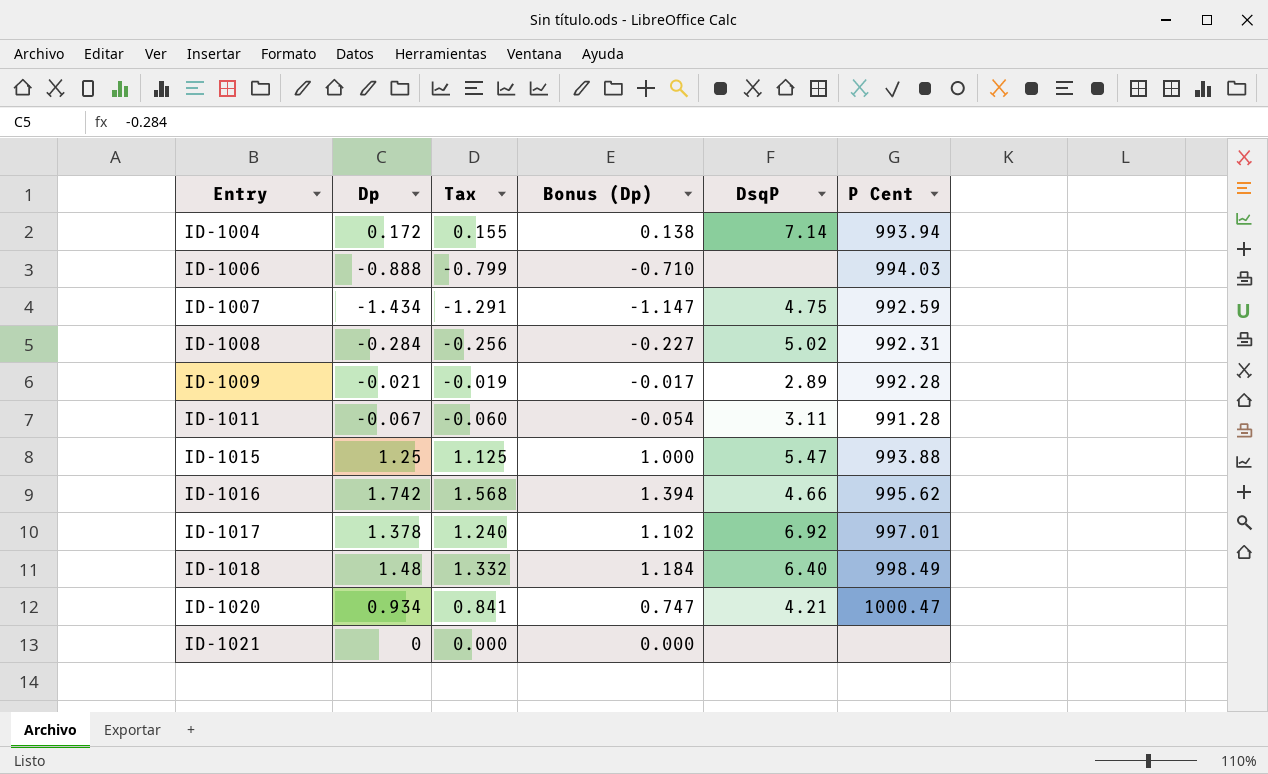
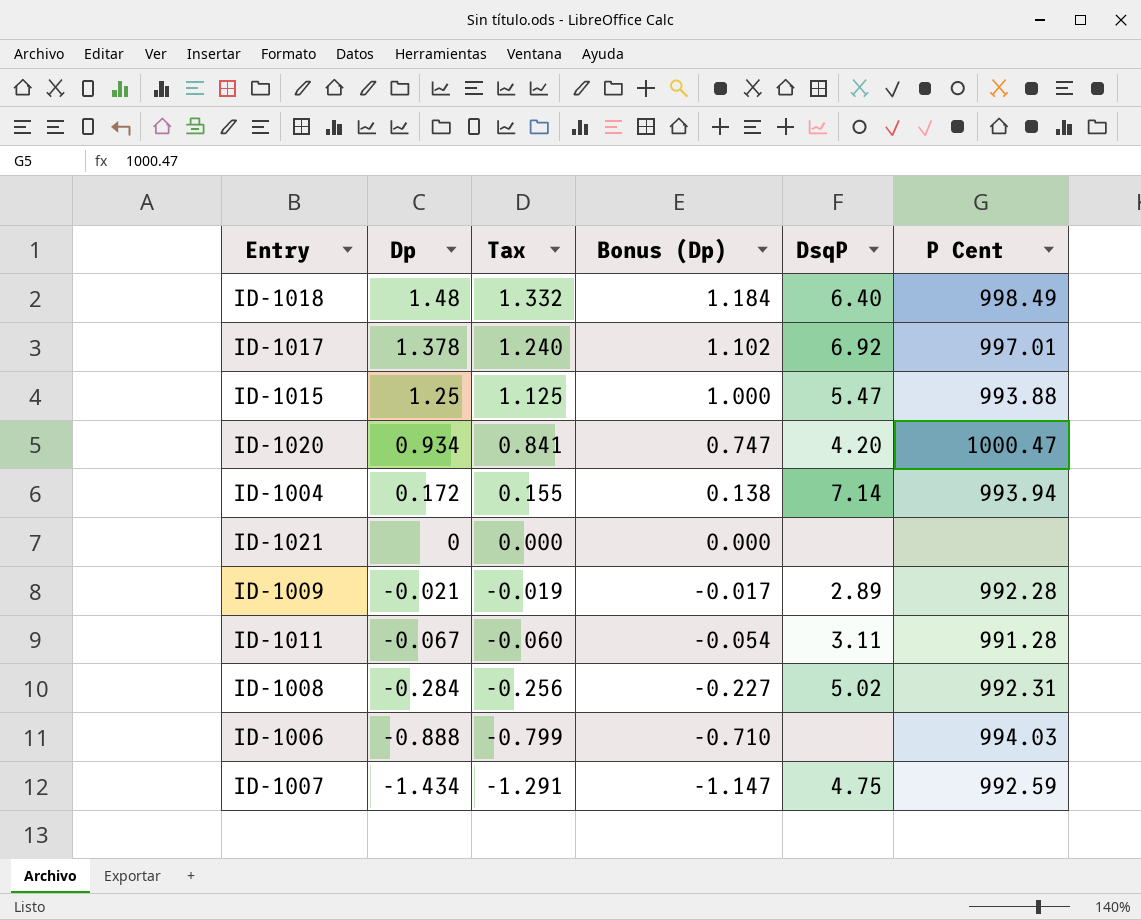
row order: Entry ascending -> Dp descending
row ID-1016: 1.742 | 1.568 | 1.394 | 4.66 | 995.62 -> none
ID-1020 | DsqP: 4.21 -> 4.20

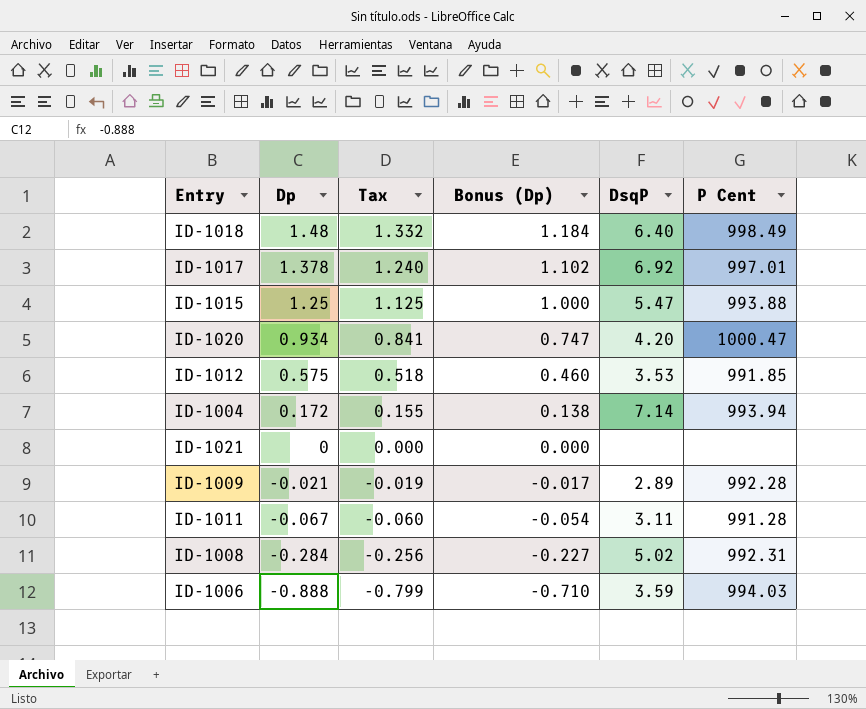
row ID-1007: -1.434 | -1.291 | -1.147 | 4.75 | 992.59 -> none
row ID-1012: none -> 0.575 | 0.518 | 0.460 | 3.53 | 991.85
ID-1006 | DsqP: none -> 3.59

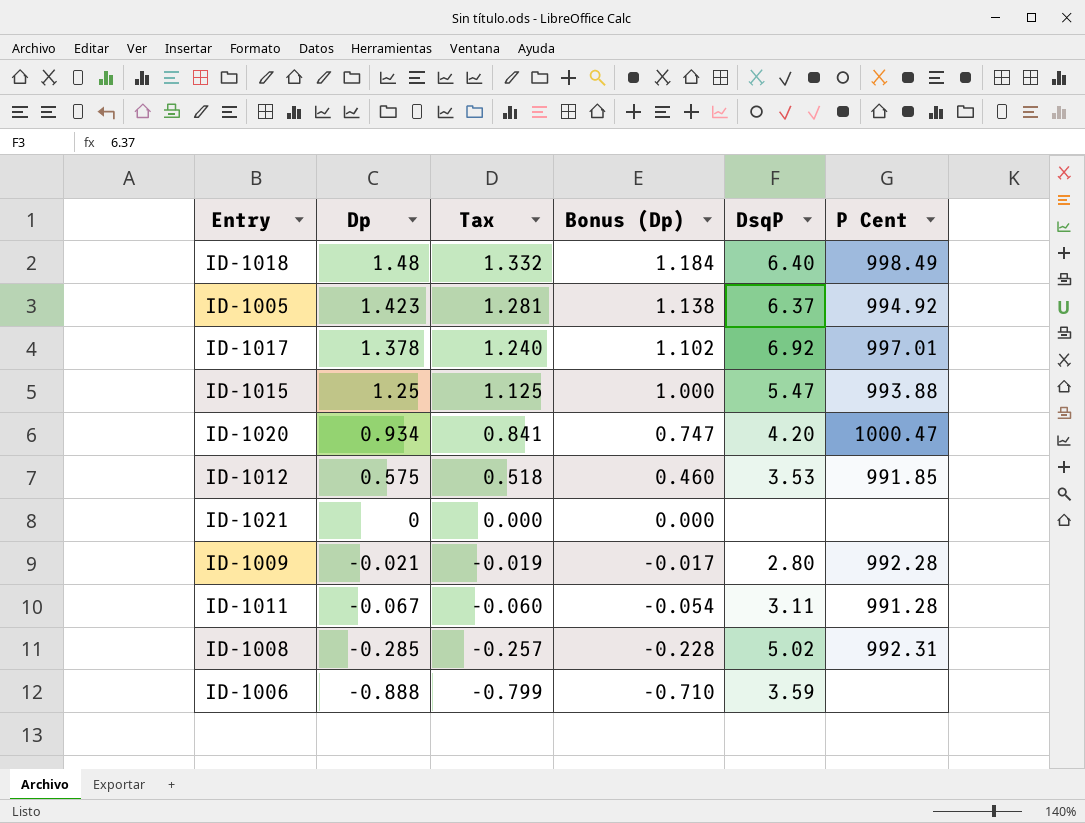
row ID-1004: 0.172 | 0.155 | 0.138 | 7.14 | 993.94 -> none
row ID-1005: none -> 1.423 | 1.281 | 1.138 | 6.37 | 994.92
ID-1009 | DsqP: 2.89 -> 2.80
ID-1008 | Dp: -0.284 -> -0.285
ID-1008 | Tax: -0.256 -> -0.257
ID-1008 | Bonus (Dp): -0.227 -> -0.228
ID-1006 | P Cent: 994.03 -> none

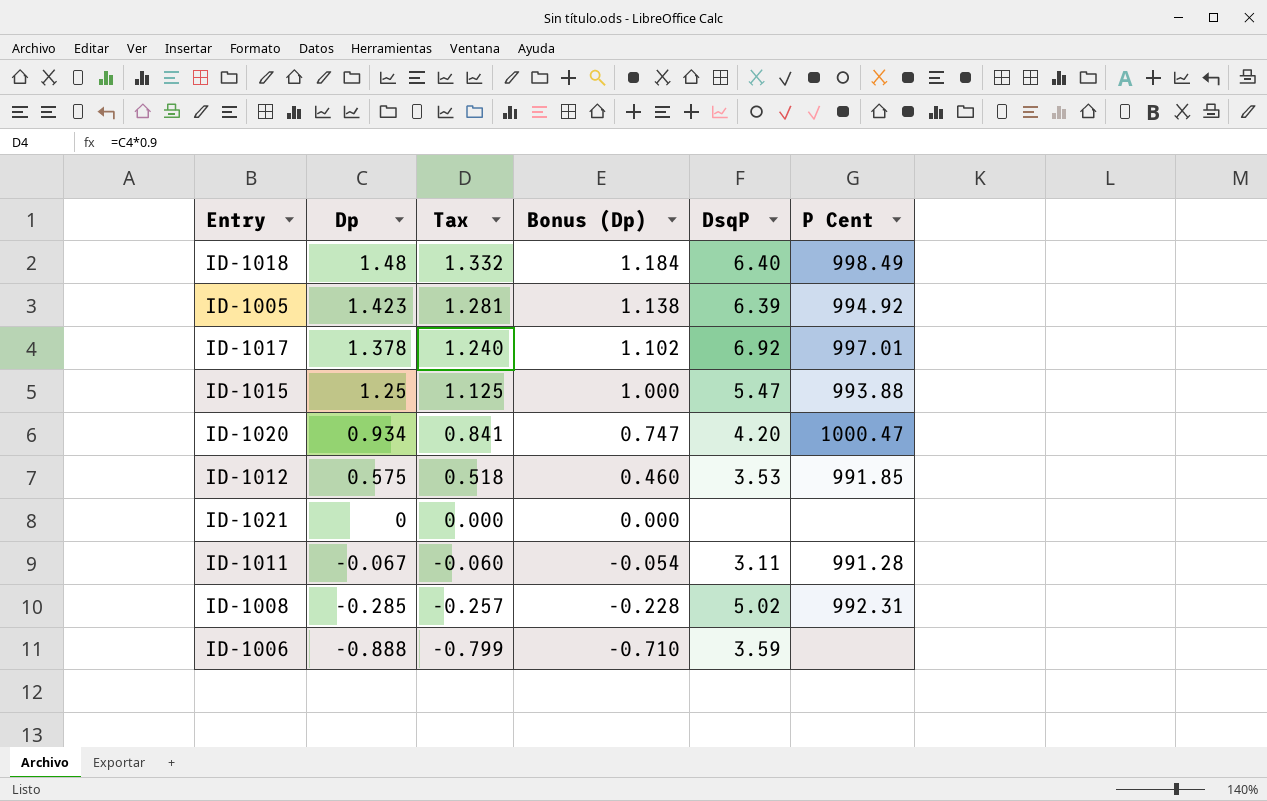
row ID-1009: -0.021 | -0.019 | -0.017 | 2.80 | 992.28 -> none
ID-1005 | DsqP: 6.37 -> 6.39

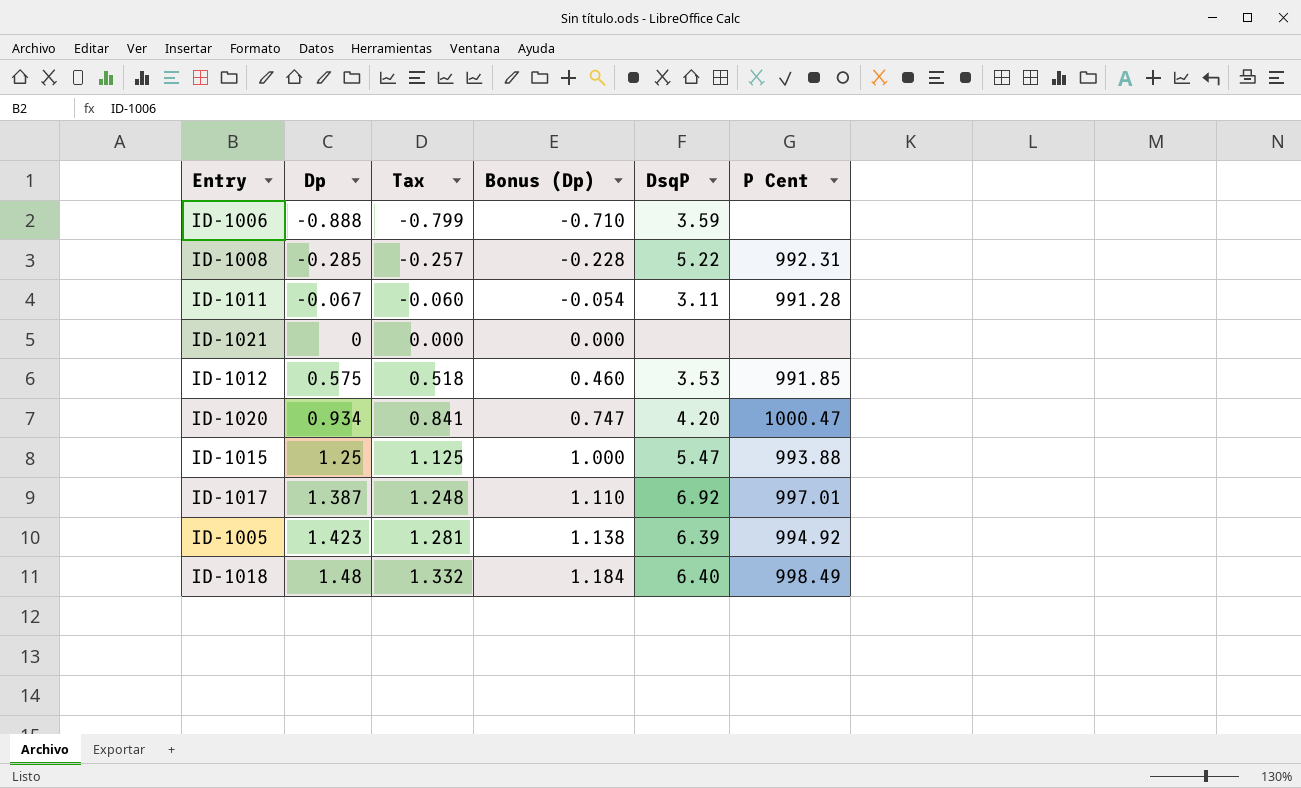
row order: Dp descending -> Dp ascending
ID-1008 | DsqP: 5.02 -> 5.22
ID-1017 | Dp: 1.378 -> 1.387
ID-1017 | Tax: 1.240 -> 1.248
ID-1017 | Bonus (Dp): 1.102 -> 1.110

